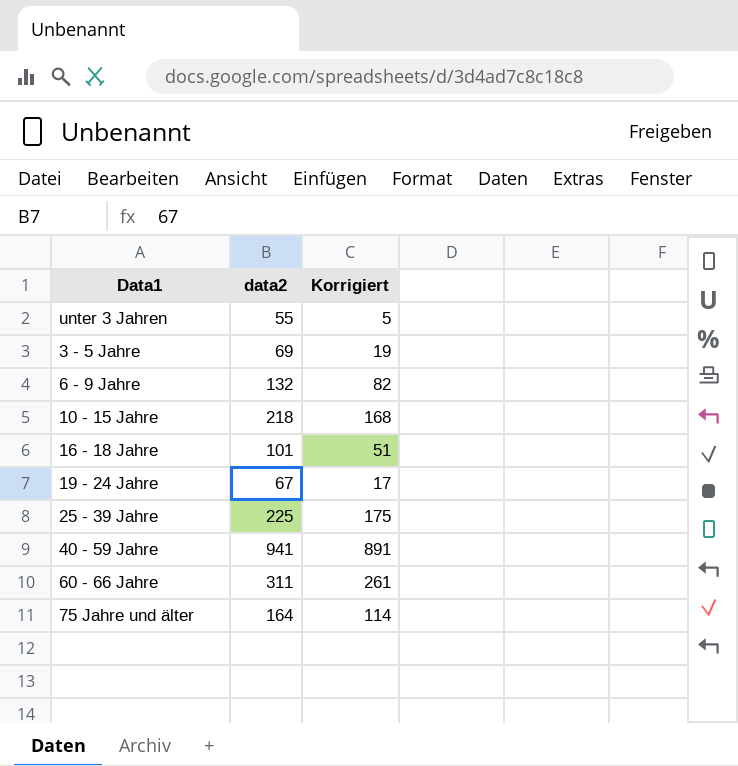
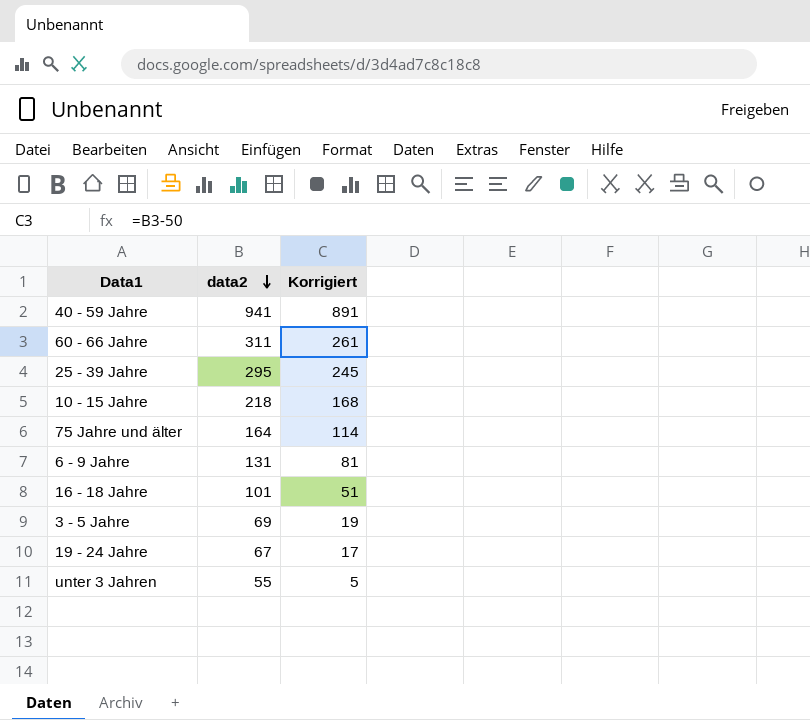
row order: none -> data2 descending
25 - 39 Jahre | data2: 225 -> 295
25 - 39 Jahre | Korrigiert: 175 -> 245
6 - 9 Jahre | data2: 132 -> 131
6 - 9 Jahre | Korrigiert: 82 -> 81

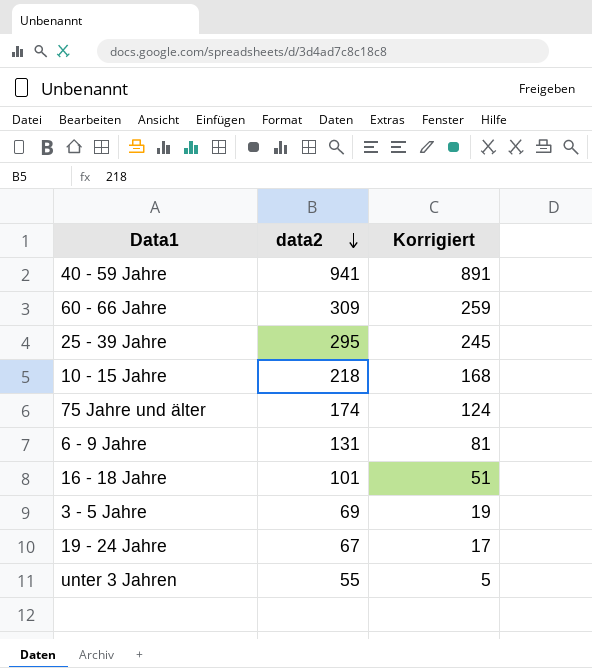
60 - 66 Jahre | data2: 311 -> 309
60 - 66 Jahre | Korrigiert: 261 -> 259
75 Jahre und älter | data2: 164 -> 174
75 Jahre und älter | Korrigiert: 114 -> 124

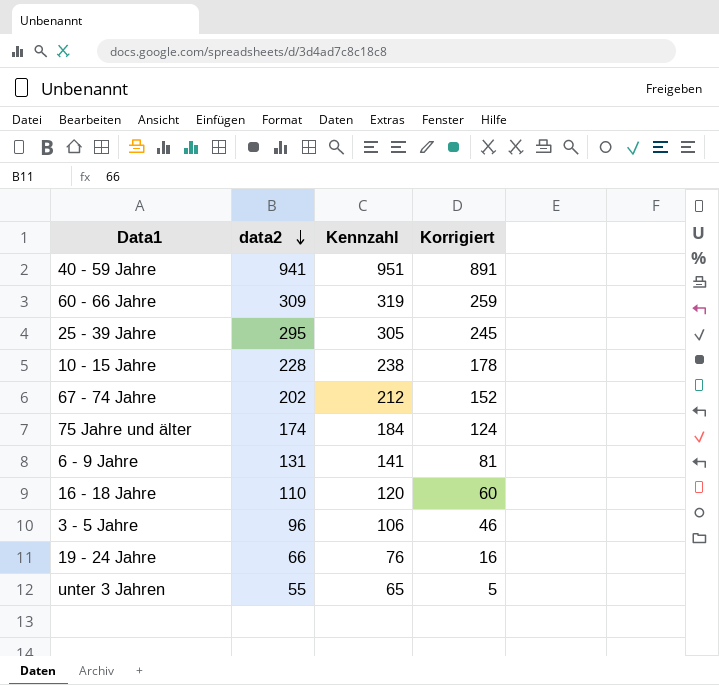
column Kennzahl | formula: none -> [data2] + 10
10 - 15 Jahre | data2: 218 -> 228
10 - 15 Jahre | Korrigiert: 168 -> 178
row 67 - 74 Jahre: none -> 202 | 212 | 152
16 - 18 Jahre | data2: 101 -> 110
16 - 18 Jahre | Korrigiert: 51 -> 60
3 - 5 Jahre | data2: 69 -> 96
3 - 5 Jahre | Korrigiert: 19 -> 46
19 - 24 Jahre | data2: 67 -> 66
19 - 24 Jahre | Korrigiert: 17 -> 16

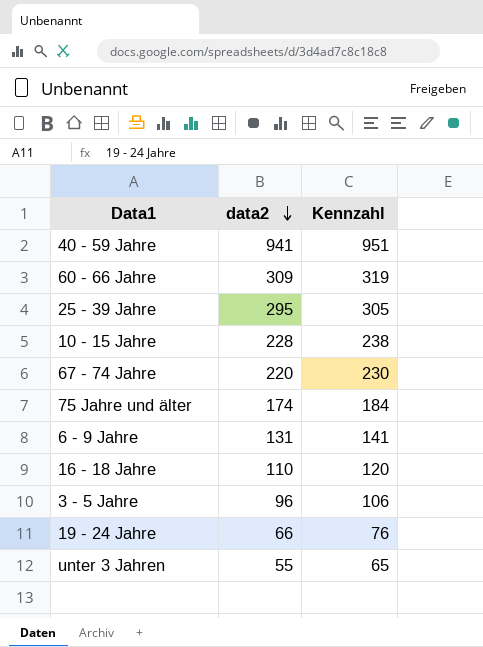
column Korrigiert | formula: [data2] - 50 -> none
67 - 74 Jahre | data2: 202 -> 220
67 - 74 Jahre | Kennzahl: 212 -> 230

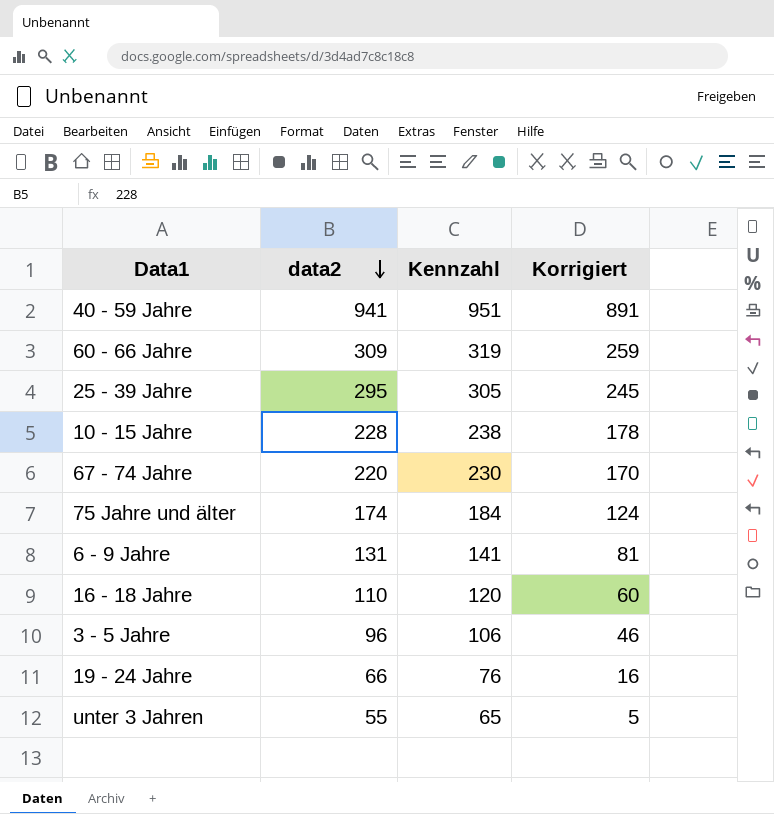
column Korrigiert | formula: none -> [data2] - 50

